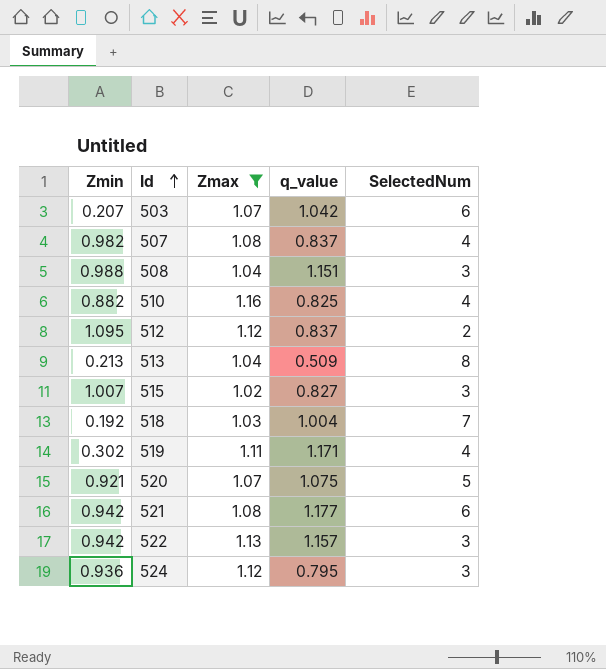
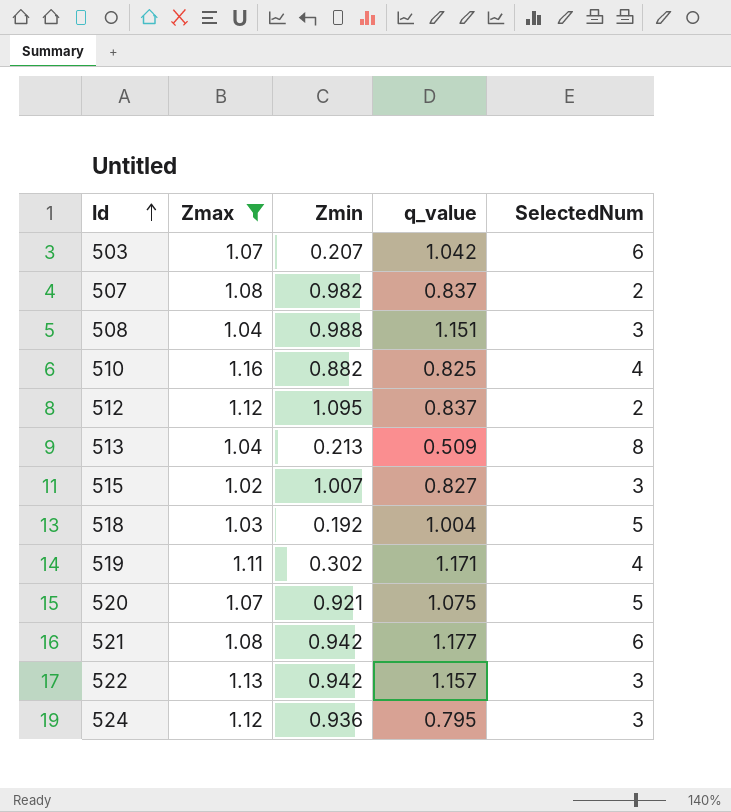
column Zmin | position: 1 -> 3
507 | SelectedNum: 4 -> 2
518 | SelectedNum: 7 -> 5

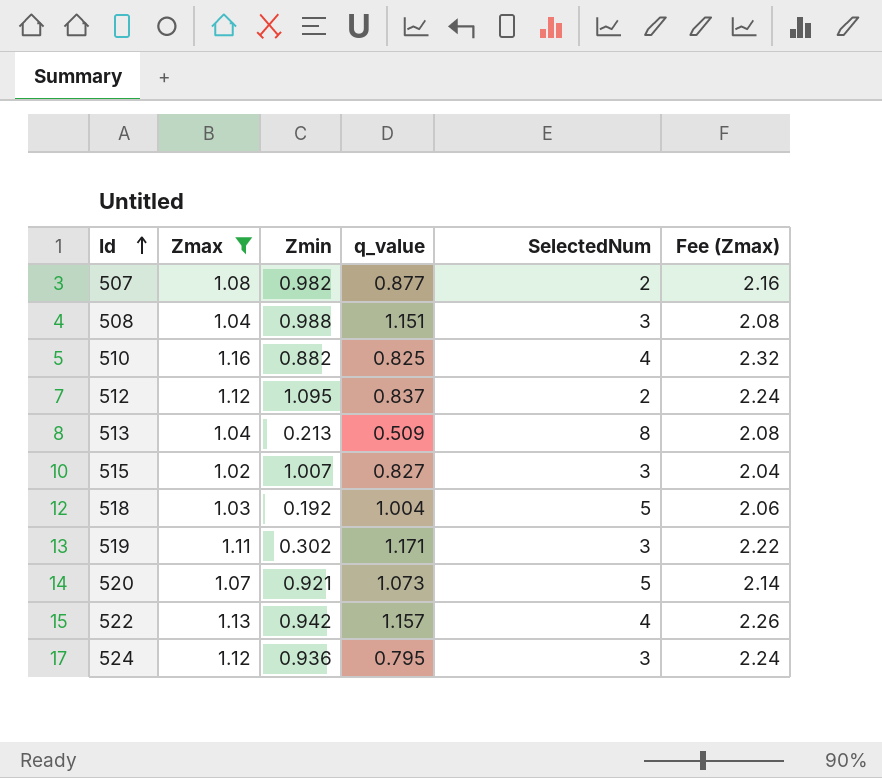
column Fee (Zmax) | formula: none -> [Zmax] * 2
row 503: 1.07 | 0.207 | 1.042 | 6 -> none
row 521: 1.08 | 0.942 | 1.177 | 6 -> none
507 | q_value: 0.837 -> 0.877
519 | SelectedNum: 4 -> 3
520 | q_value: 1.075 -> 1.073
522 | SelectedNum: 3 -> 4

